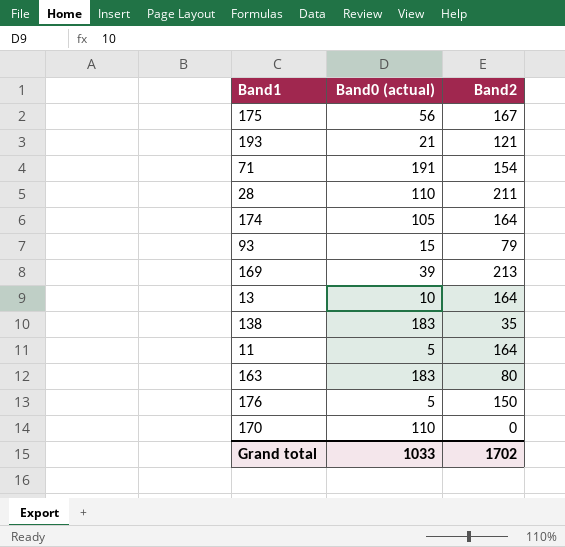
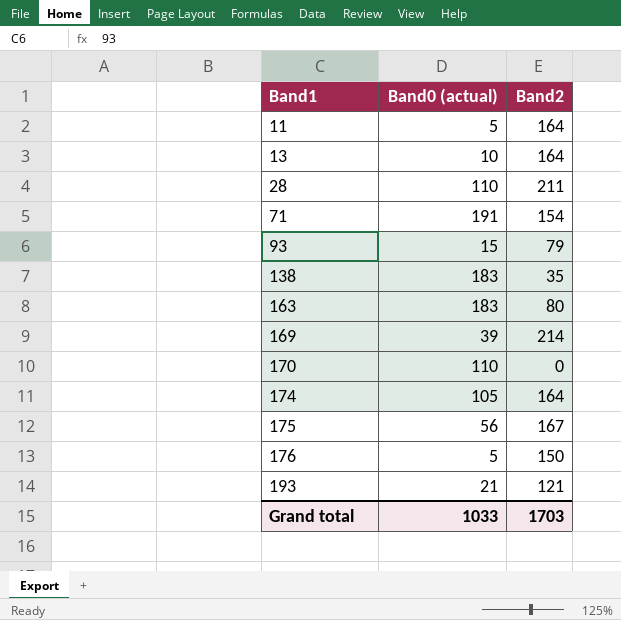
row order: none -> Band1 ascending
169 | Band2: 213 -> 214
Grand total | Band2: 1702 -> 1703

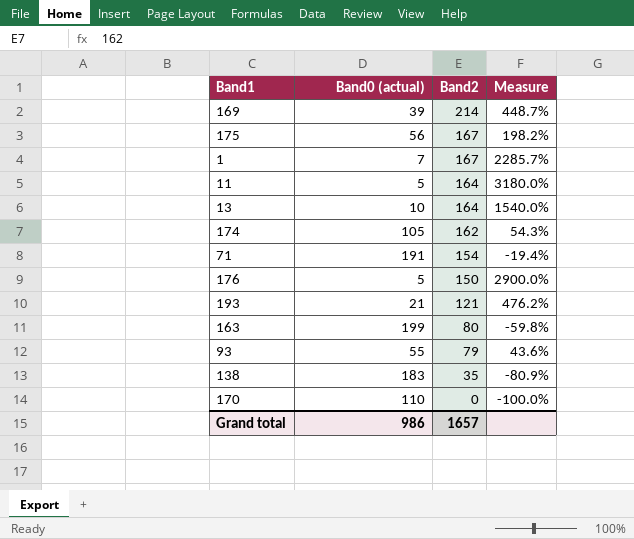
row order: Band1 ascending -> Band2 descending
column Measure | formula: none -> ([Band2] - [Band0 (actual)]) / [Band0 (actual)]
row 28: 110 | 211 -> none
row 1: none -> 7 | 167 | 2285.7%
174 | Band2: 164 -> 162
163 | Band0 (actual): 183 -> 199
93 | Band0 (actual): 15 -> 55
Grand total | Band0 (actual): 1033 -> 986
Grand total | Band2: 1703 -> 1657

